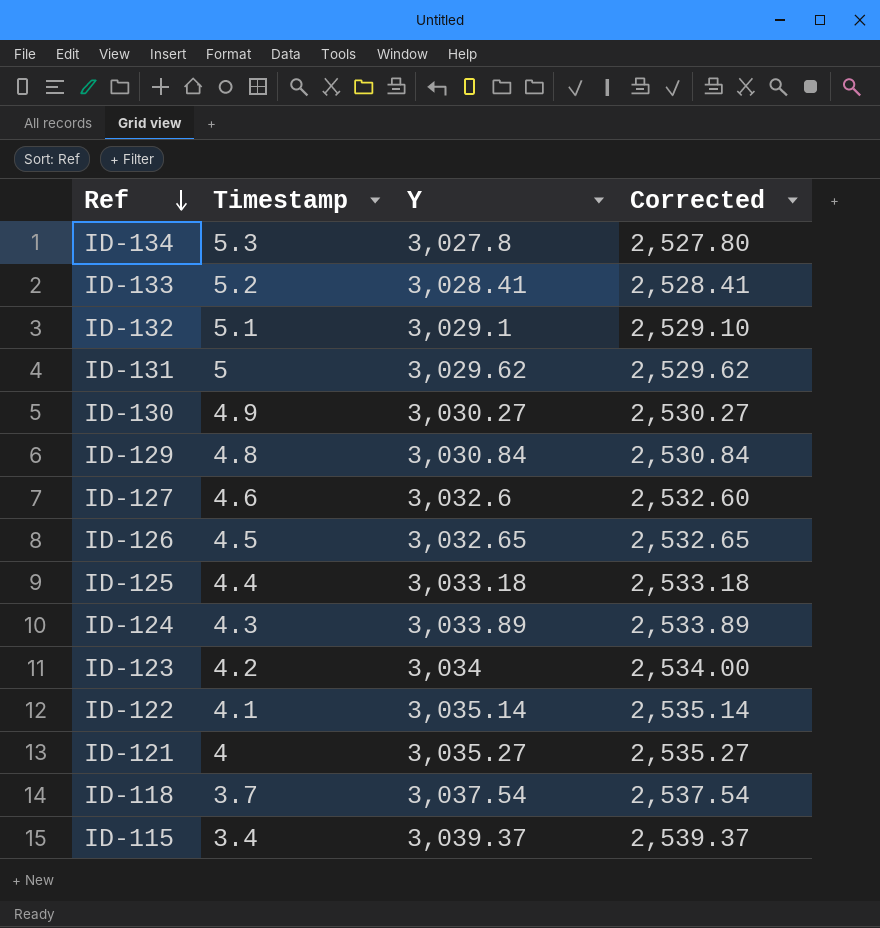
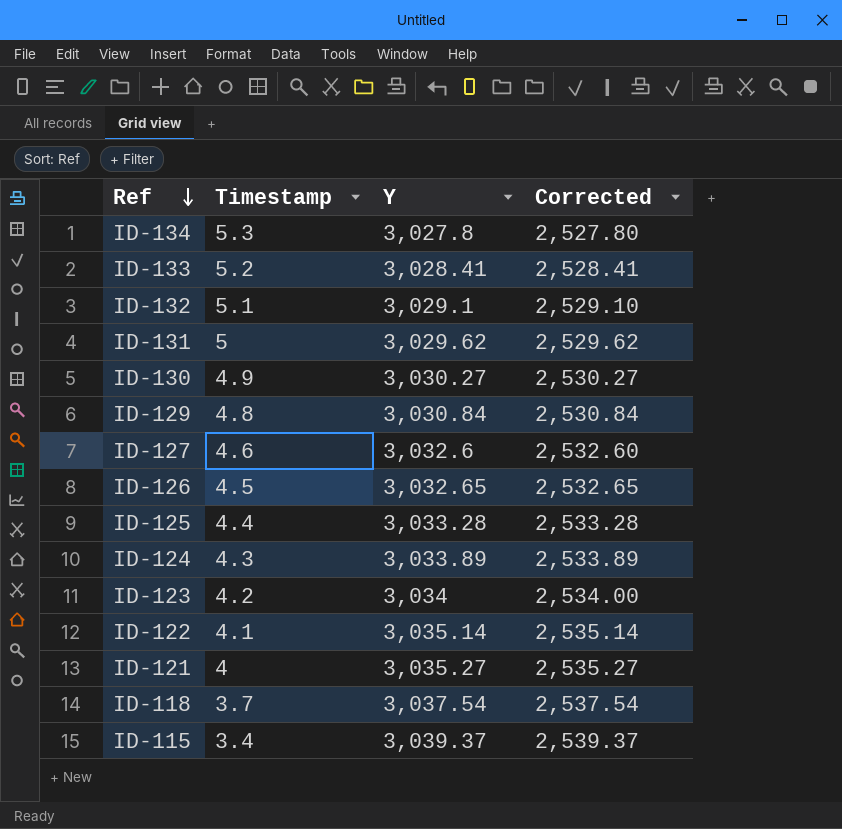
ID-125 | Y: 3,033.18 -> 3,033.28
ID-125 | Corrected: 2,533.18 -> 2,533.28

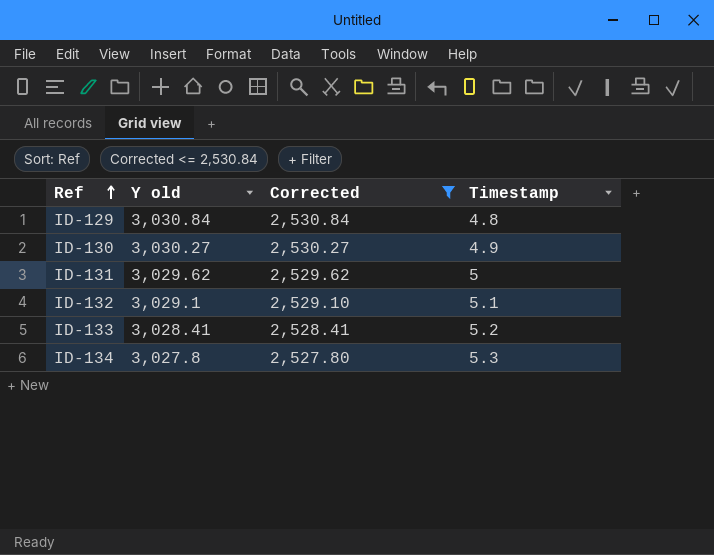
filter: none -> Corrected <= 2,530.84
row order: Ref descending -> Ref ascending
column name: Y -> Y old
column Timestamp | position: 2 -> 4

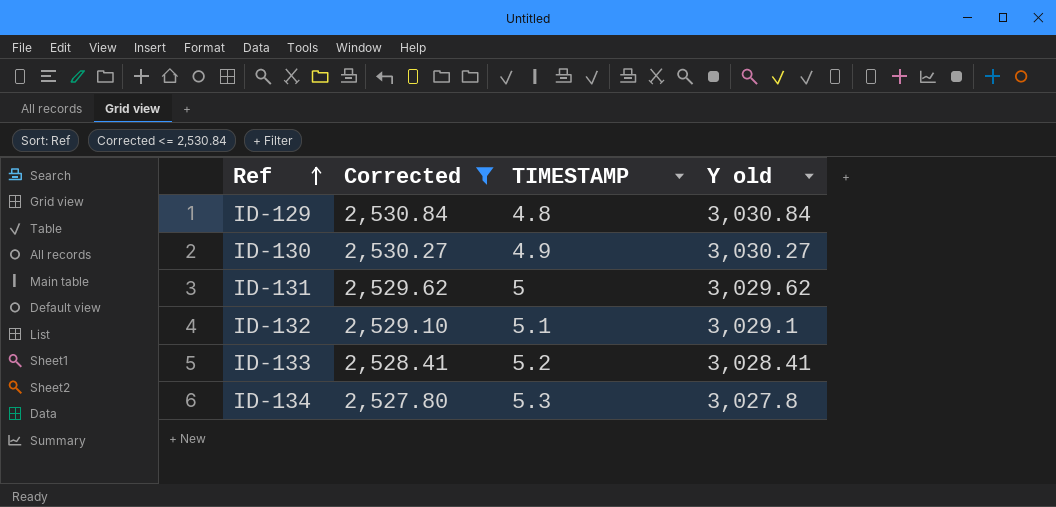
column name: Timestamp -> TIMESTAMP
column Y old | position: 2 -> 4

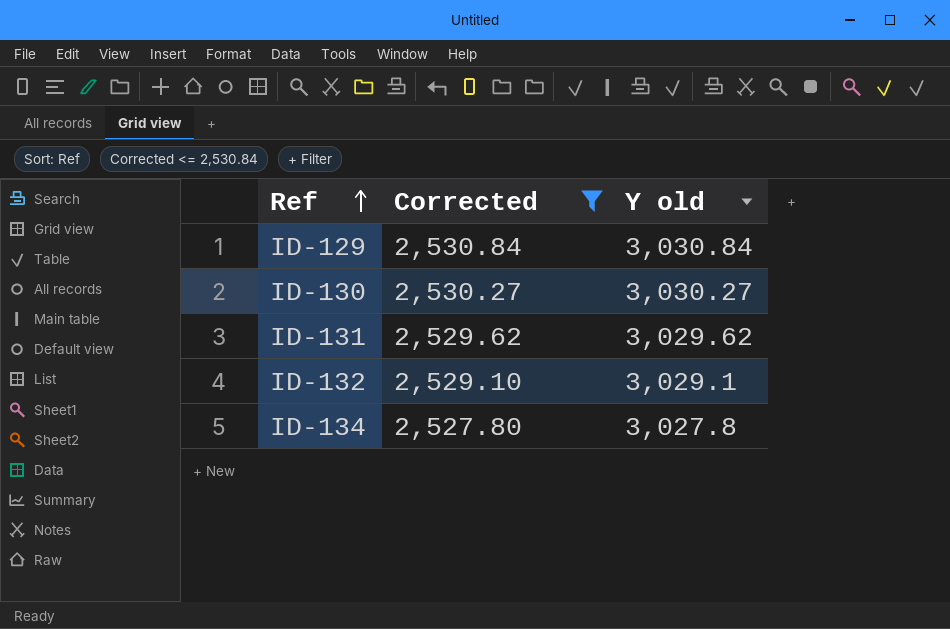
column TIMESTAMP | position: 3 -> none
row ID-133: 2,528.41 | 5.2 | 3,028.41 -> none

